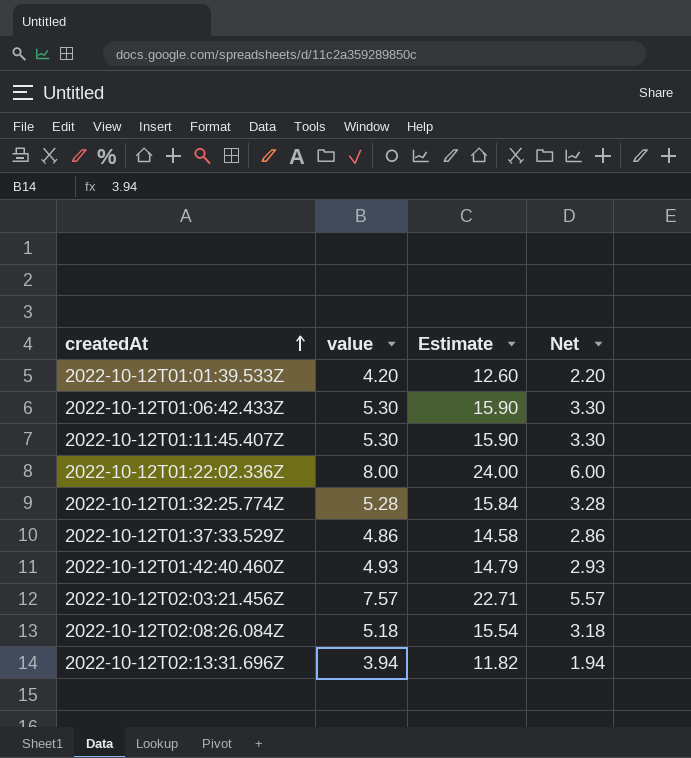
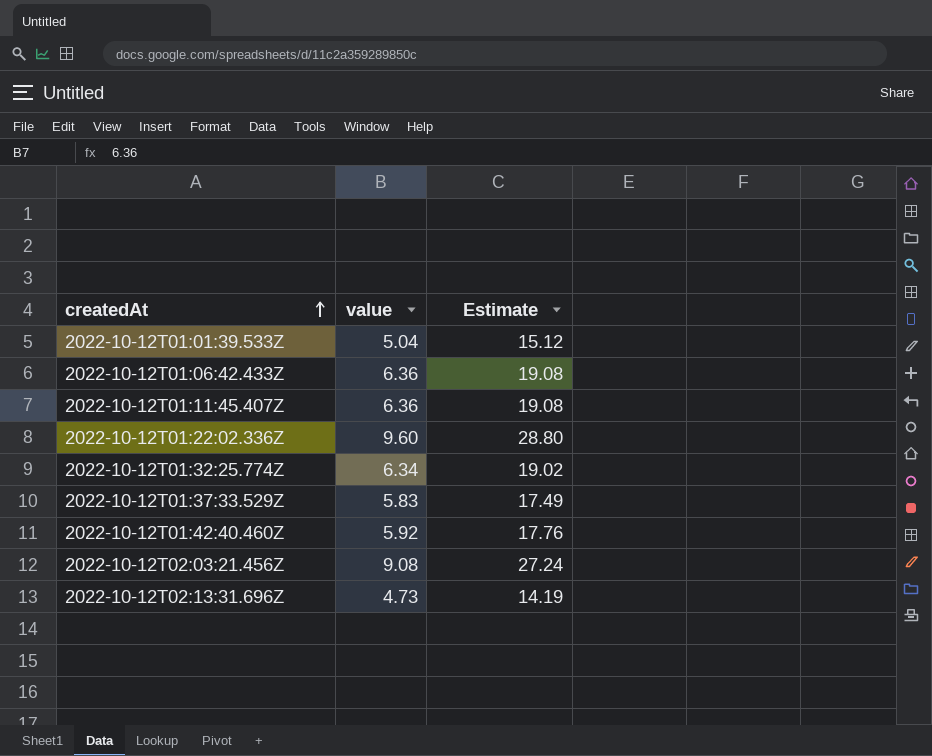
column Net | formula: [value] - 2 -> none
row 2022-10-12T02:08:26.084Z: 5.18 | 15.54 | 3.18 -> none
2022-10-12T01:01:39.533Z | value: 4.20 -> 5.04
2022-10-12T01:01:39.533Z | Estimate: 12.60 -> 15.12
2022-10-12T01:06:42.433Z | value: 5.30 -> 6.36
2022-10-12T01:06:42.433Z | Estimate: 15.90 -> 19.08
2022-10-12T01:11:45.407Z | value: 5.30 -> 6.36
2022-10-12T01:11:45.407Z | Estimate: 15.90 -> 19.08
2022-10-12T01:22:02.336Z | value: 8.00 -> 9.60
2022-10-12T01:22:02.336Z | Estimate: 24.00 -> 28.80
2022-10-12T01:32:25.774Z | value: 5.28 -> 6.34
2022-10-12T01:32:25.774Z | Estimate: 15.84 -> 19.02
2022-10-12T01:37:33.529Z | value: 4.86 -> 5.83
2022-10-12T01:37:33.529Z | Estimate: 14.58 -> 17.49
2022-10-12T01:42:40.460Z | value: 4.93 -> 5.92
2022-10-12T01:42:40.460Z | Estimate: 14.79 -> 17.76
2022-10-12T02:03:21.456Z | value: 7.57 -> 9.08
2022-10-12T02:03:21.456Z | Estimate: 22.71 -> 27.24
2022-10-12T02:13:31.696Z | value: 3.94 -> 4.73
2022-10-12T02:13:31.696Z | Estimate: 11.82 -> 14.19

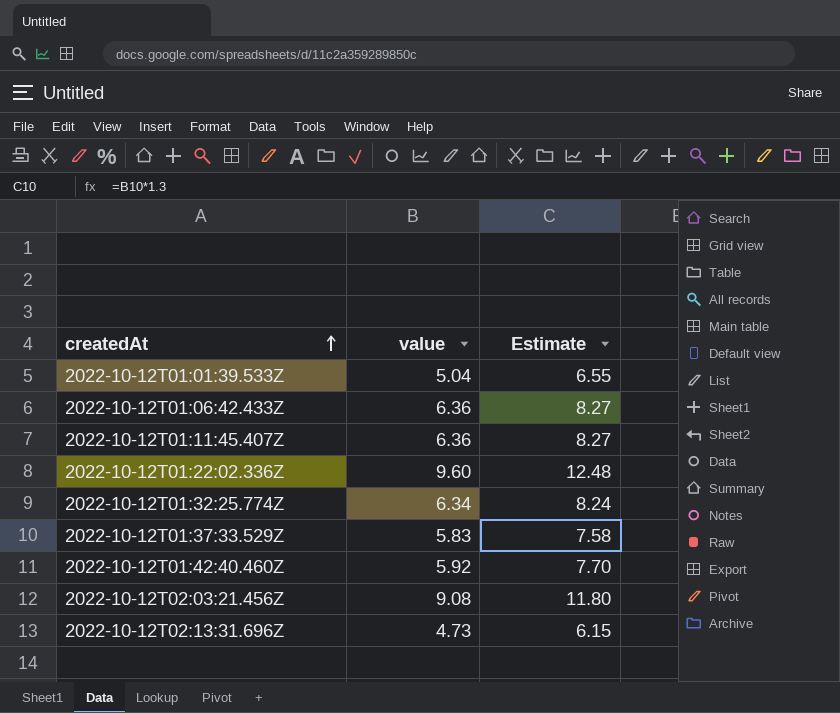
column Estimate | formula: [value] * 3 -> [value] * 1.3

